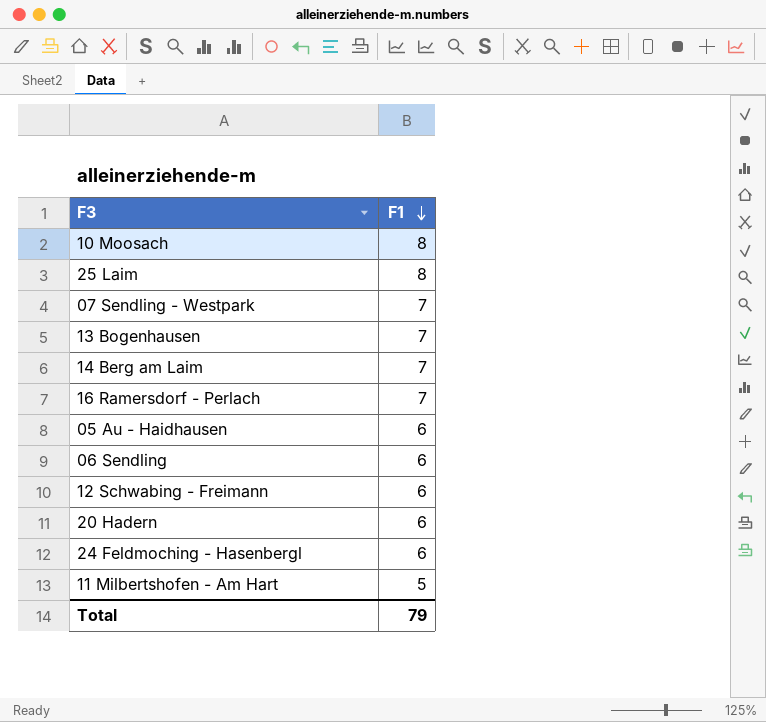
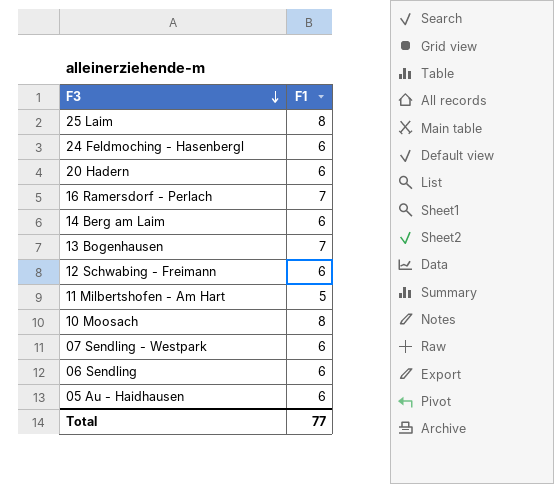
row order: F1 descending -> F3 descending
14 Berg am Laim | F1: 7 -> 6
07 Sendling - Westpark | F1: 7 -> 6
Total | F1: 79 -> 77

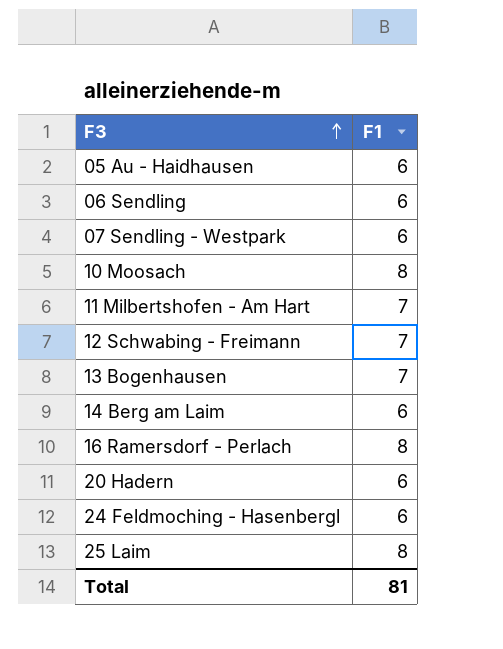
row order: F3 descending -> F3 ascending
11 Milbertshofen - Am Hart | F1: 5 -> 7
12 Schwabing - Freimann | F1: 6 -> 7
16 Ramersdorf - Perlach | F1: 7 -> 8
Total | F1: 77 -> 81

